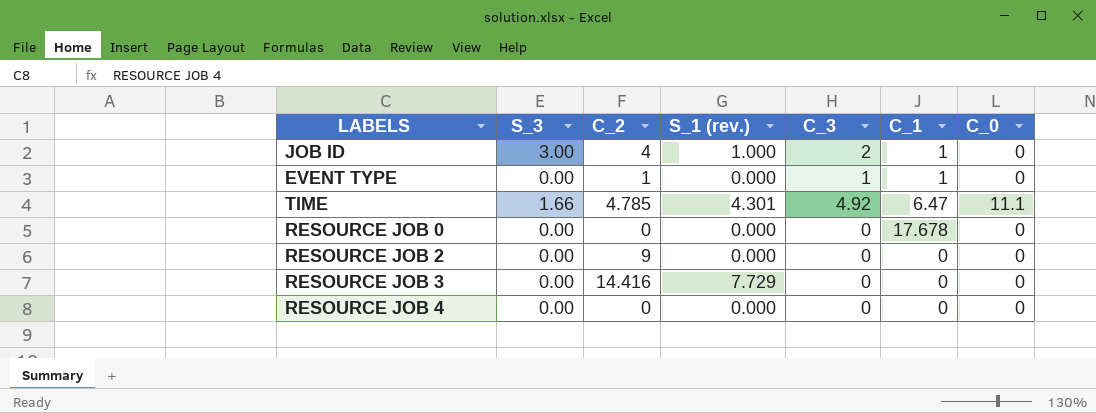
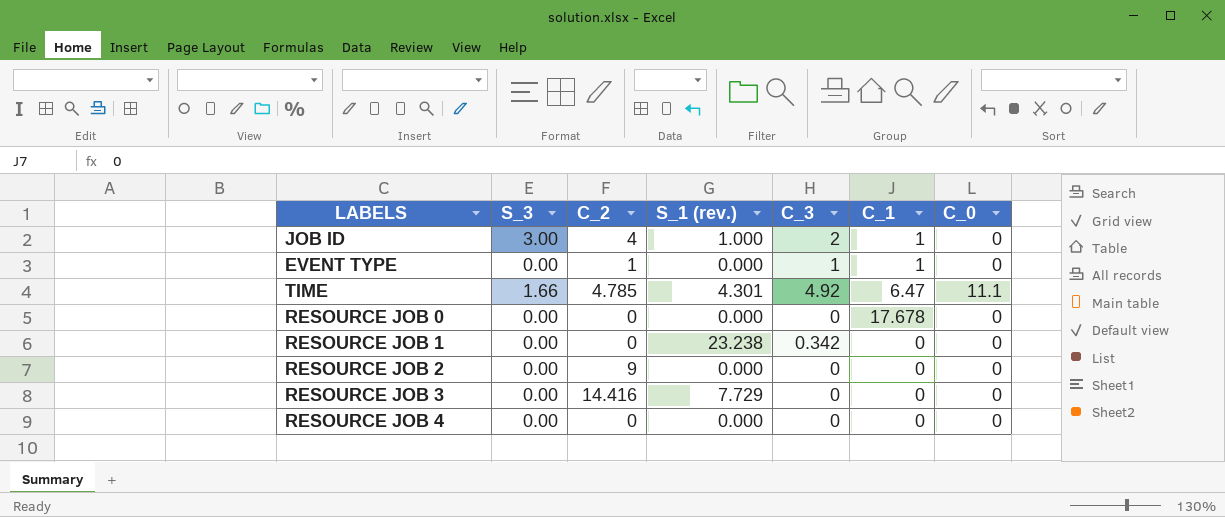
row RESOURCE JOB 1: none -> 0.00 | 0 | 23.238 | 0.342 | 0 | 0

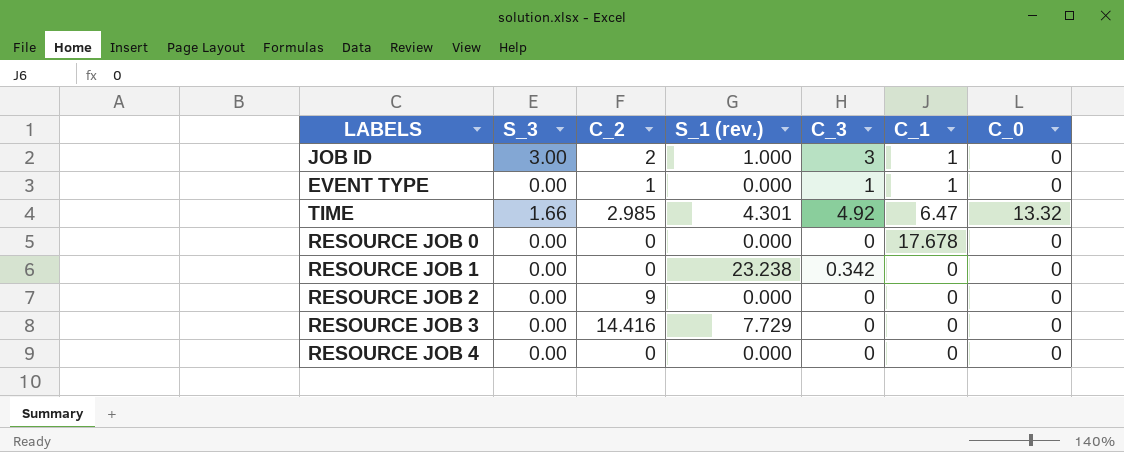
JOB ID | C_2: 4 -> 2
JOB ID | C_3: 2 -> 3
TIME | C_2: 4.785 -> 2.985
TIME | C_0: 11.1 -> 13.32

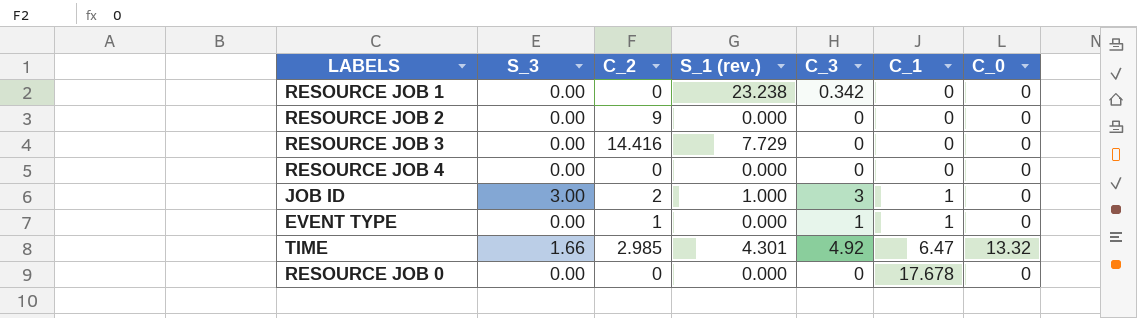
row order: none -> C_1 ascending

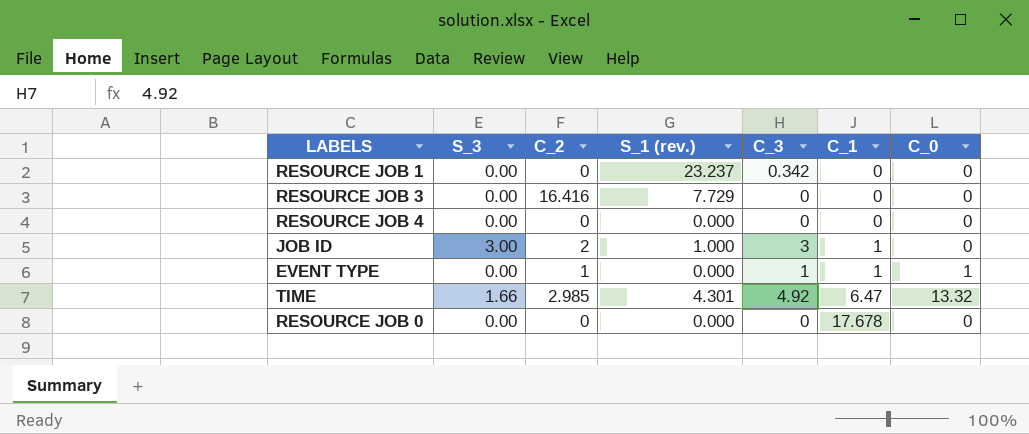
row RESOURCE JOB 2: 0.00 | 9 | 0.000 | 0 | 0 | 0 -> none
RESOURCE JOB 1 | S_1 (rev.): 23.238 -> 23.237
RESOURCE JOB 3 | C_2: 14.416 -> 16.416
EVENT TYPE | C_0: 0 -> 1

